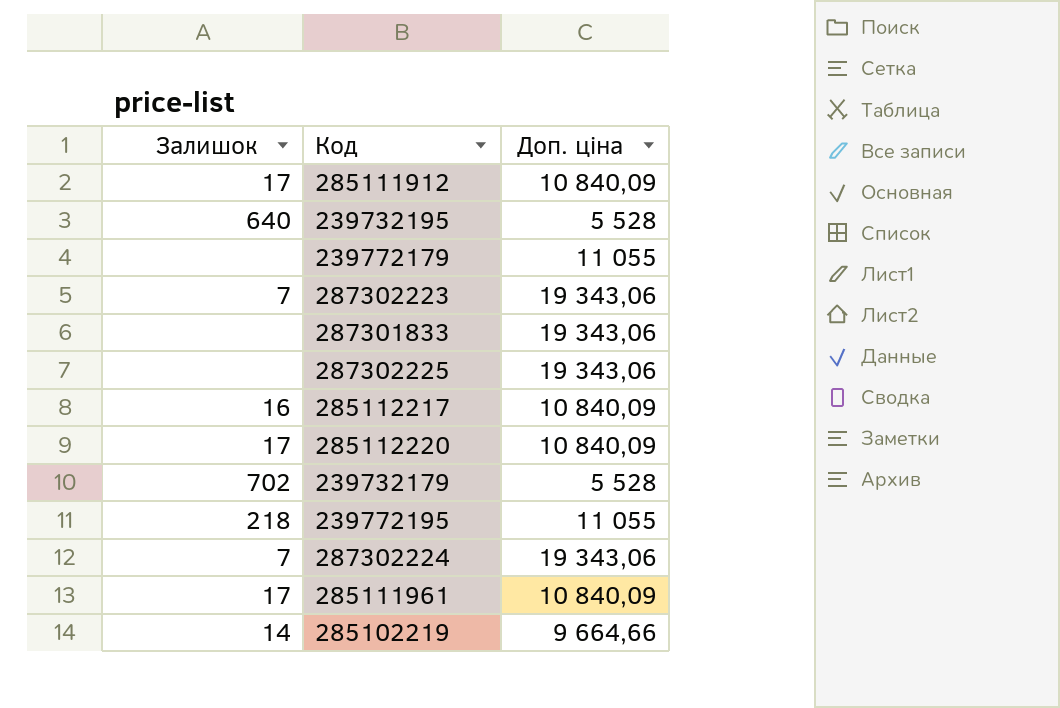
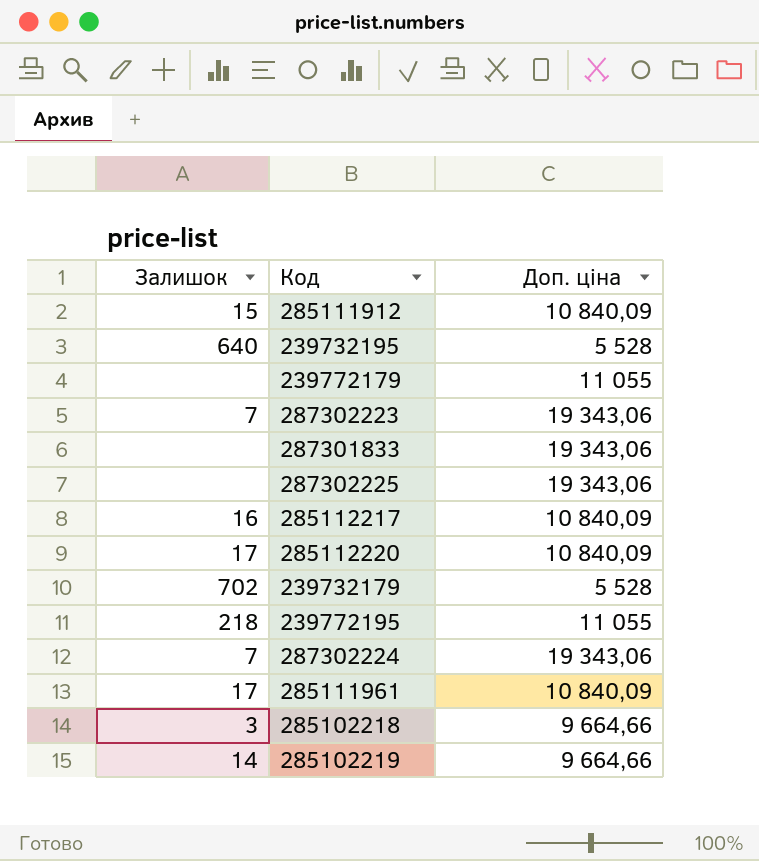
285111912 | Залишок: 17 -> 15
row 285102218: none -> 3 | 9 664,66

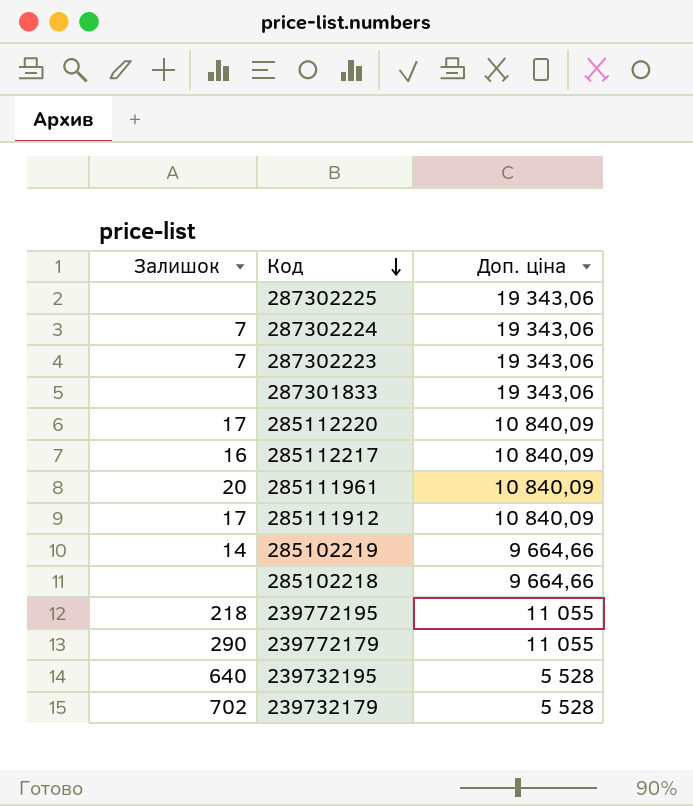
row order: none -> Код descending
285111961 | Залишок: 17 -> 20
285111912 | Залишок: 15 -> 17
285102218 | Залишок: 3 -> none
239772179 | Залишок: none -> 290

